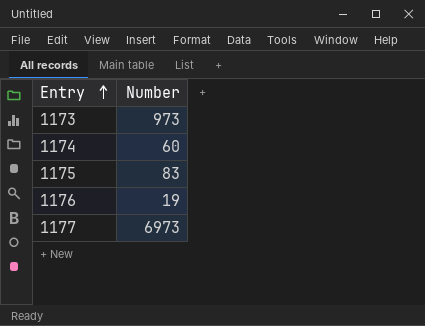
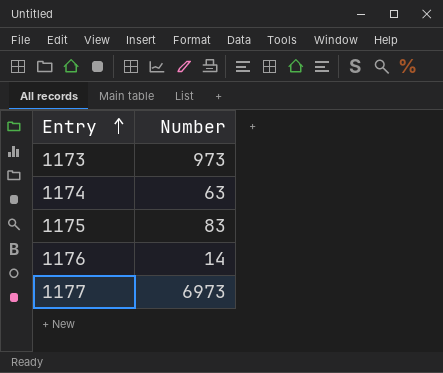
1174 | Number: 60 -> 63
1176 | Number: 19 -> 14

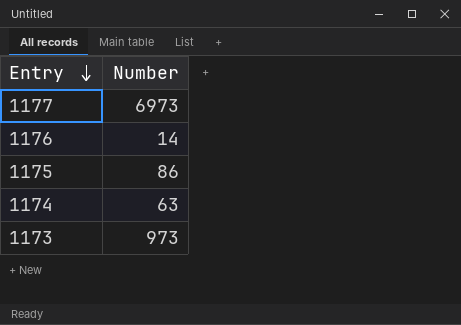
row order: Entry ascending -> Entry descending
1175 | Number: 83 -> 86

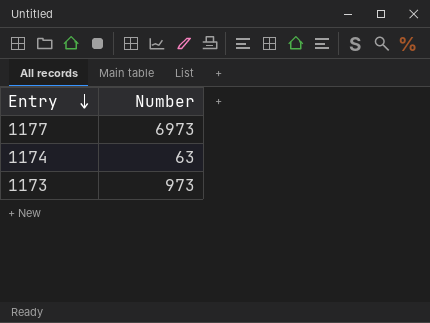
row 1176: 14 -> none
row 1175: 86 -> none

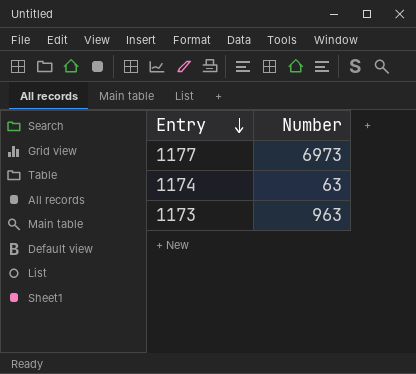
1173 | Number: 973 -> 963

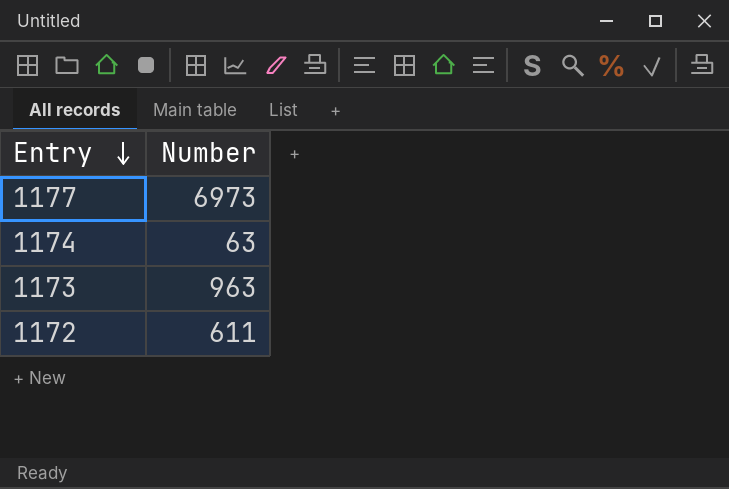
row 1172: none -> 611

